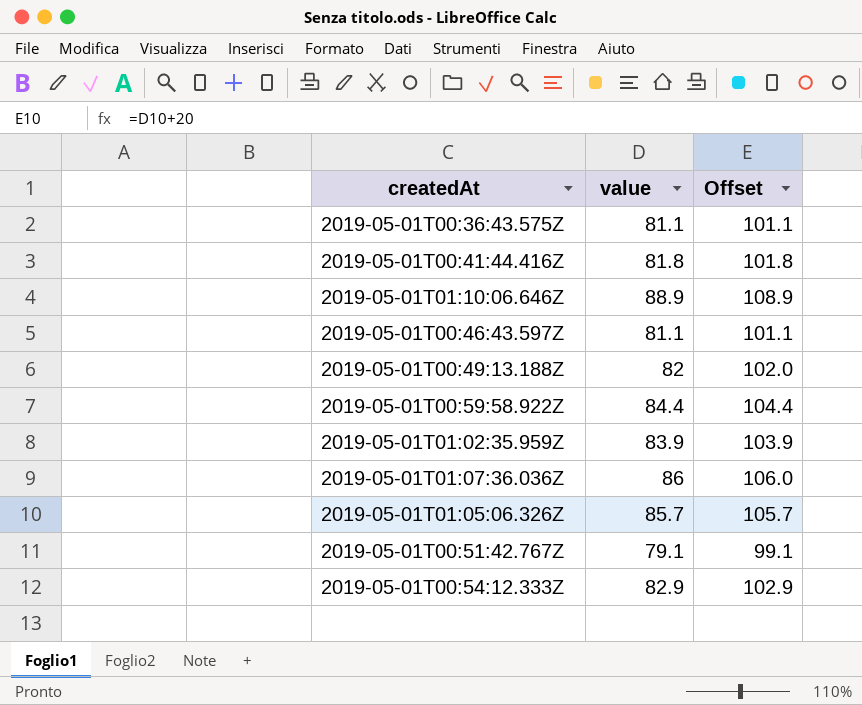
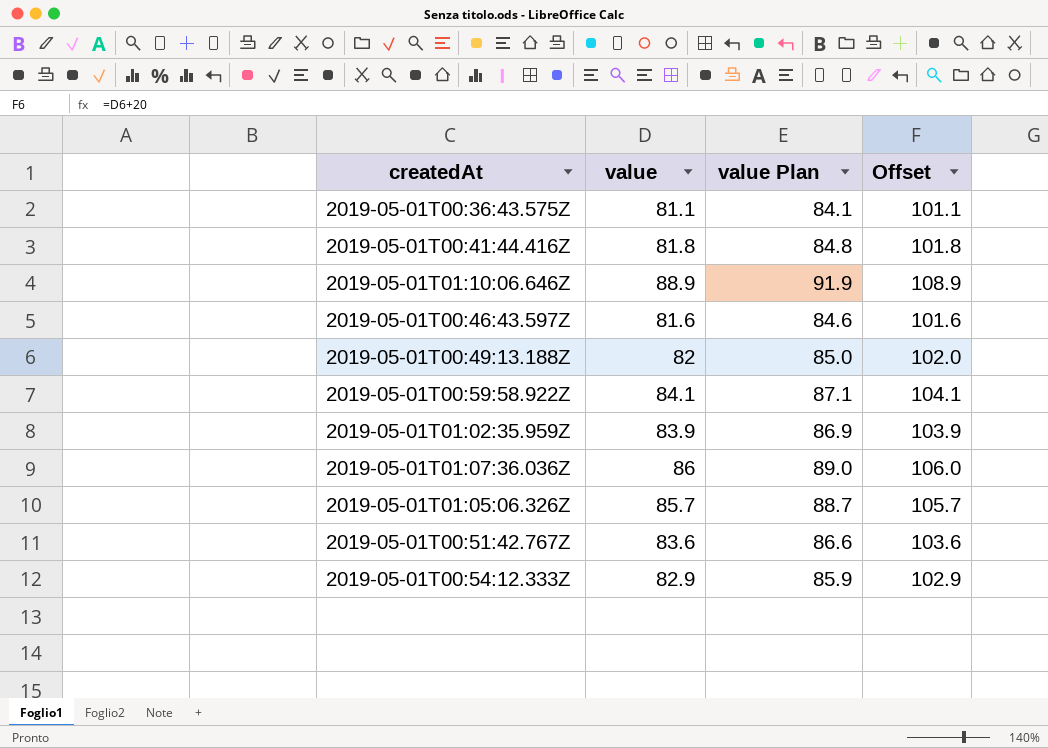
column value Plan | formula: none -> [value] + 3
2019-05-01T00:46:43.597Z | value: 81.1 -> 81.6
2019-05-01T00:46:43.597Z | Offset: 101.1 -> 101.6
2019-05-01T00:59:58.922Z | value: 84.4 -> 84.1
2019-05-01T00:59:58.922Z | Offset: 104.4 -> 104.1
2019-05-01T00:51:42.767Z | value: 79.1 -> 83.6
2019-05-01T00:51:42.767Z | Offset: 99.1 -> 103.6

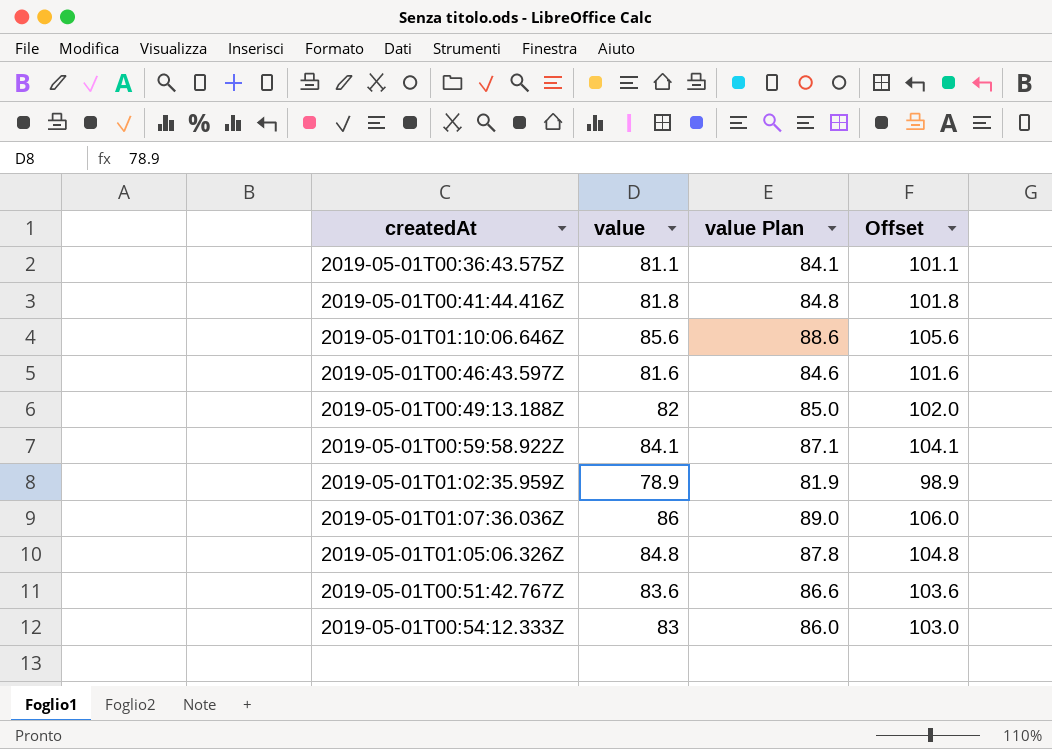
2019-05-01T01:10:06.646Z | value: 88.9 -> 85.6
2019-05-01T01:10:06.646Z | value Plan: 91.9 -> 88.6
2019-05-01T01:10:06.646Z | Offset: 108.9 -> 105.6
2019-05-01T01:02:35.959Z | value: 83.9 -> 78.9
2019-05-01T01:02:35.959Z | value Plan: 86.9 -> 81.9
2019-05-01T01:02:35.959Z | Offset: 103.9 -> 98.9
2019-05-01T01:05:06.326Z | value: 85.7 -> 84.8
2019-05-01T01:05:06.326Z | value Plan: 88.7 -> 87.8
2019-05-01T01:05:06.326Z | Offset: 105.7 -> 104.8
2019-05-01T00:54:12.333Z | value: 82.9 -> 83
2019-05-01T00:54:12.333Z | value Plan: 85.9 -> 86.0
2019-05-01T00:54:12.333Z | Offset: 102.9 -> 103.0

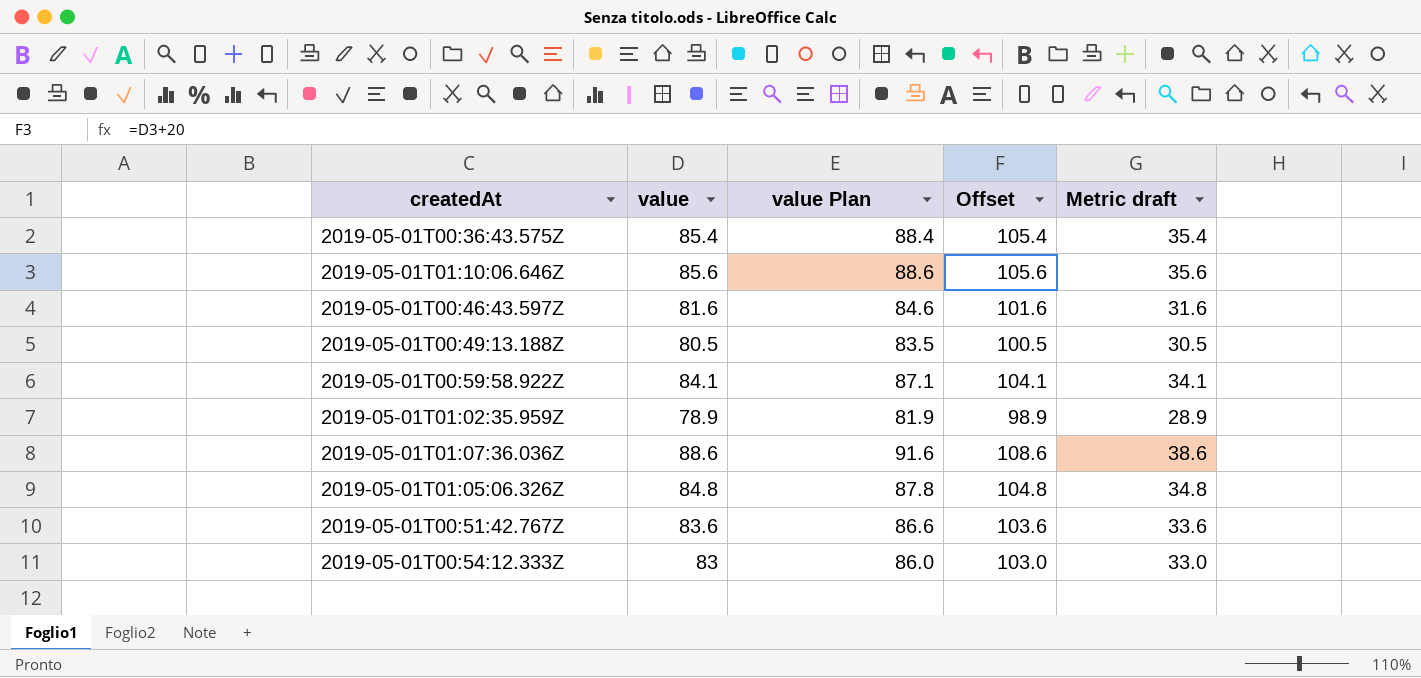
column Metric draft | formula: none -> [value] - 50
row 2019-05-01T00:41:44.416Z: 81.8 | 84.8 | 101.8 -> none
2019-05-01T00:36:43.575Z | value: 81.1 -> 85.4
2019-05-01T00:36:43.575Z | value Plan: 84.1 -> 88.4
2019-05-01T00:36:43.575Z | Offset: 101.1 -> 105.4
2019-05-01T00:49:13.188Z | value: 82 -> 80.5
2019-05-01T00:49:13.188Z | value Plan: 85.0 -> 83.5
2019-05-01T00:49:13.188Z | Offset: 102.0 -> 100.5
2019-05-01T01:07:36.036Z | value: 86 -> 88.6
2019-05-01T01:07:36.036Z | value Plan: 89.0 -> 91.6
2019-05-01T01:07:36.036Z | Offset: 106.0 -> 108.6

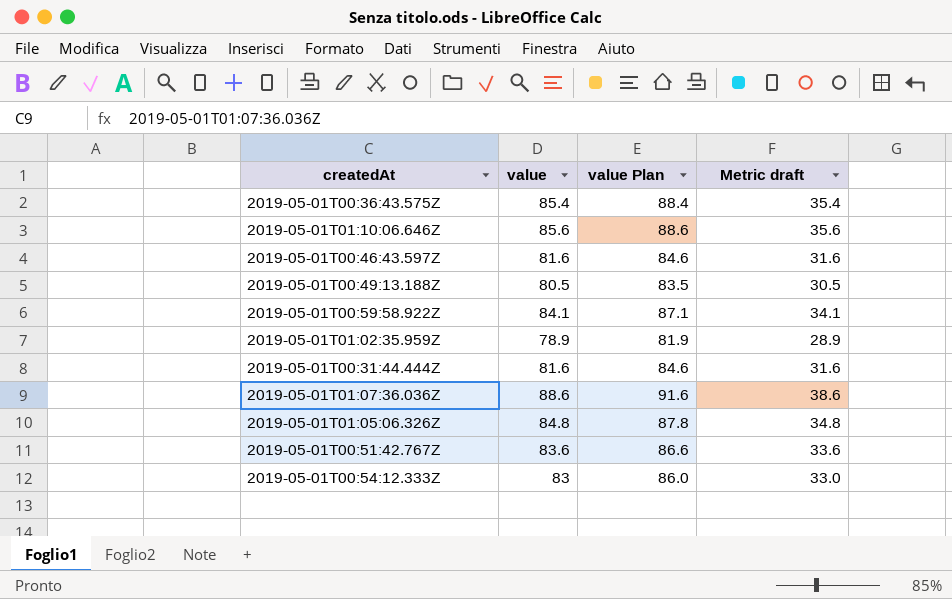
column Offset | formula: [value] + 20 -> none
row 2019-05-01T00:31:44.444Z: none -> 81.6 | 84.6 | 31.6

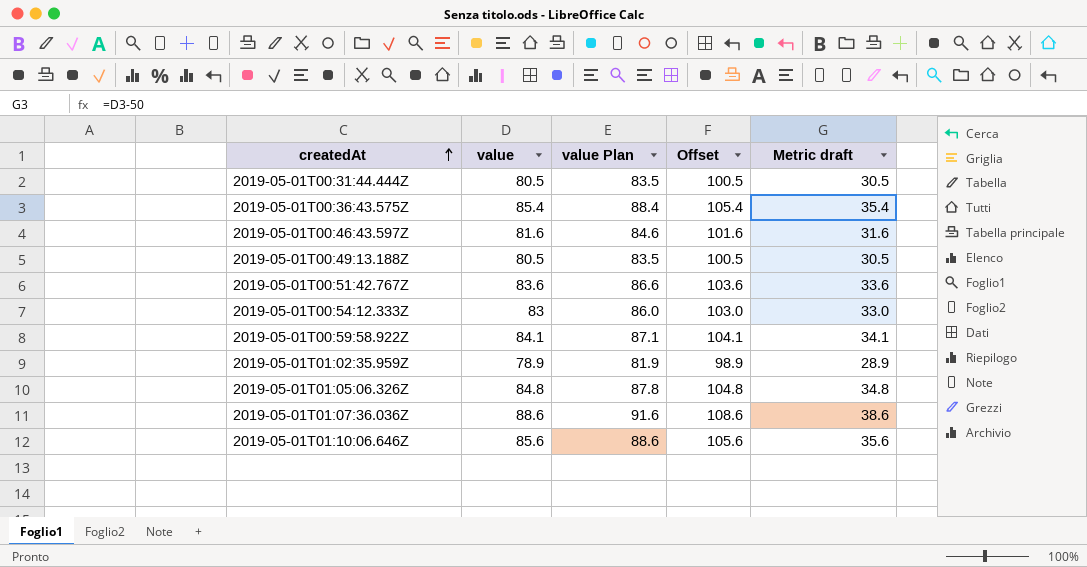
row order: none -> createdAt ascending
column Offset | formula: none -> [value] + 20
2019-05-01T00:31:44.444Z | value: 81.6 -> 80.5
2019-05-01T00:31:44.444Z | value Plan: 84.6 -> 83.5
2019-05-01T00:31:44.444Z | Metric draft: 31.6 -> 30.5

